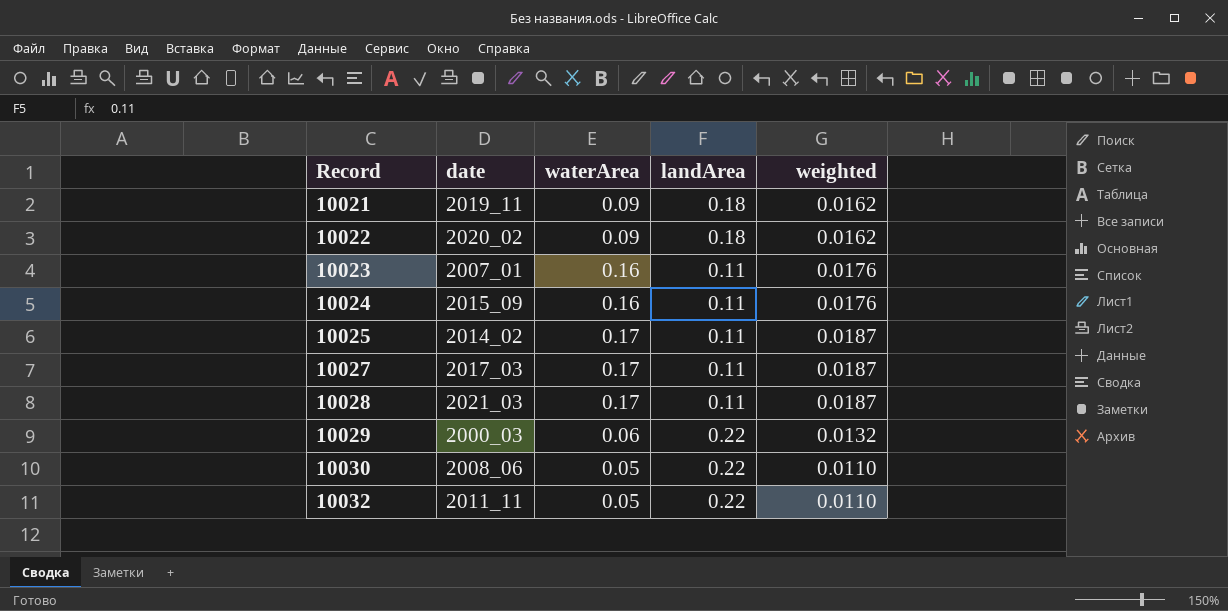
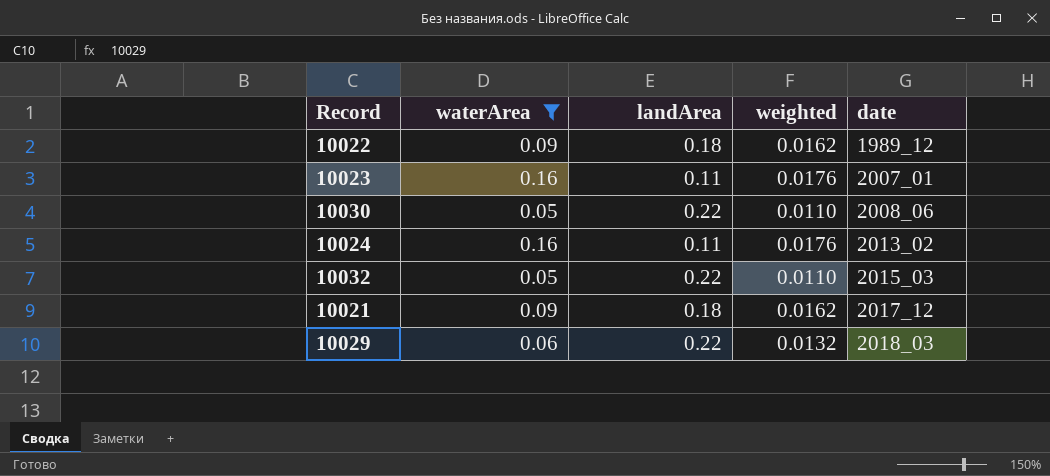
filter: none -> waterArea != 0.17
row order: Record ascending -> date ascending
column date | position: 2 -> 5
10022 | date: 2020_02 -> 1989_12
10024 | date: 2015_09 -> 2013_02
10032 | date: 2011_11 -> 2015_03
10021 | date: 2019_11 -> 2017_12
10029 | date: 2000_03 -> 2018_03

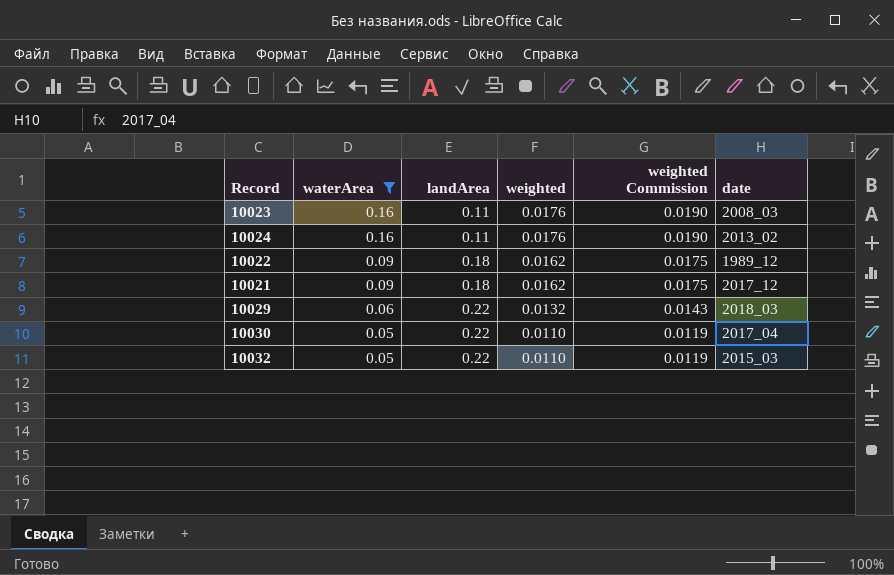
row order: date ascending -> waterArea descending
column weighted Commission | formula: none -> [weighted] * 1.08
10023 | date: 2007_01 -> 2008_03
10030 | date: 2008_06 -> 2017_04

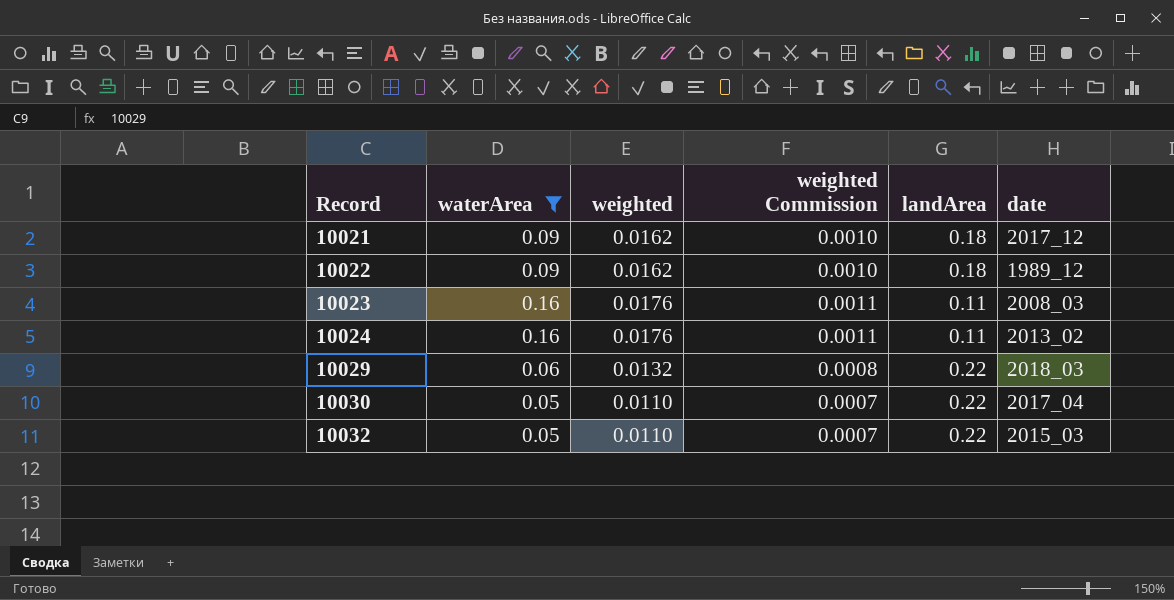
row order: waterArea descending -> Record ascending
column weighted Commission | formula: [weighted] * 1.08 -> [weighted] * 0.06
column landArea | position: 3 -> 5

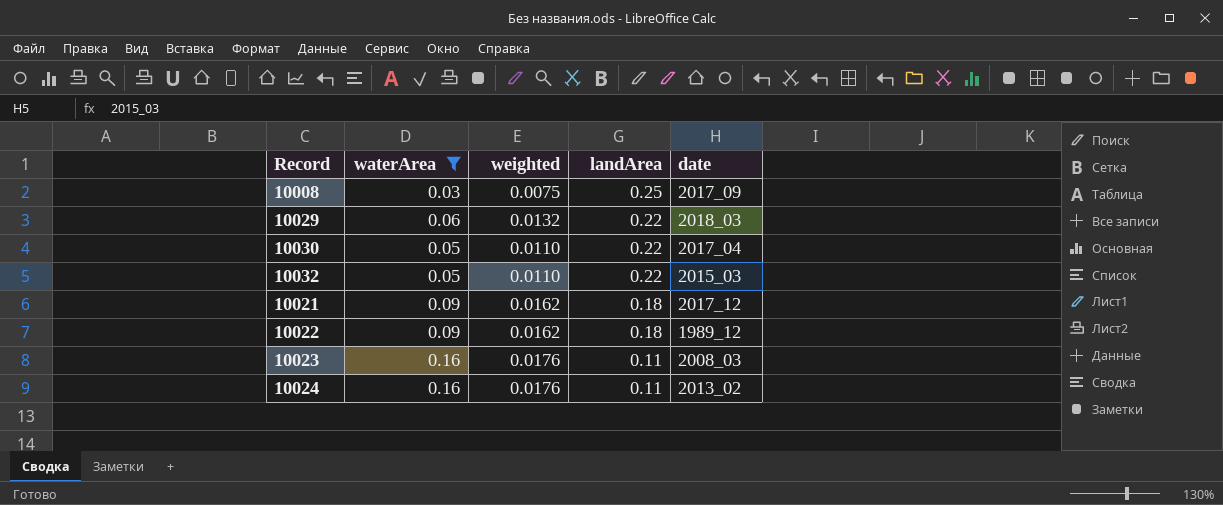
row order: Record ascending -> landArea descending
column weighted Commission | formula: [weighted] * 0.06 -> none
row 10008: none -> 0.03 | 0.0075 | 0.25 | 2017_09

